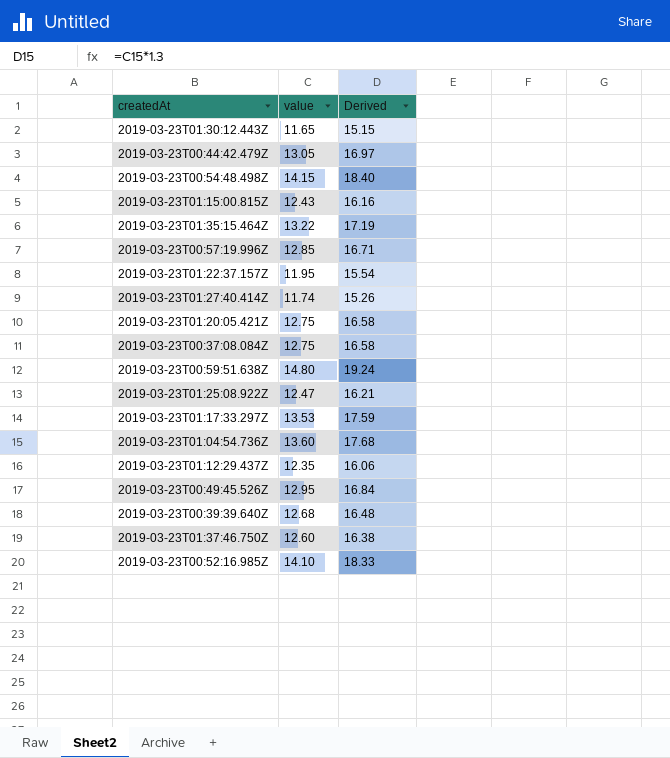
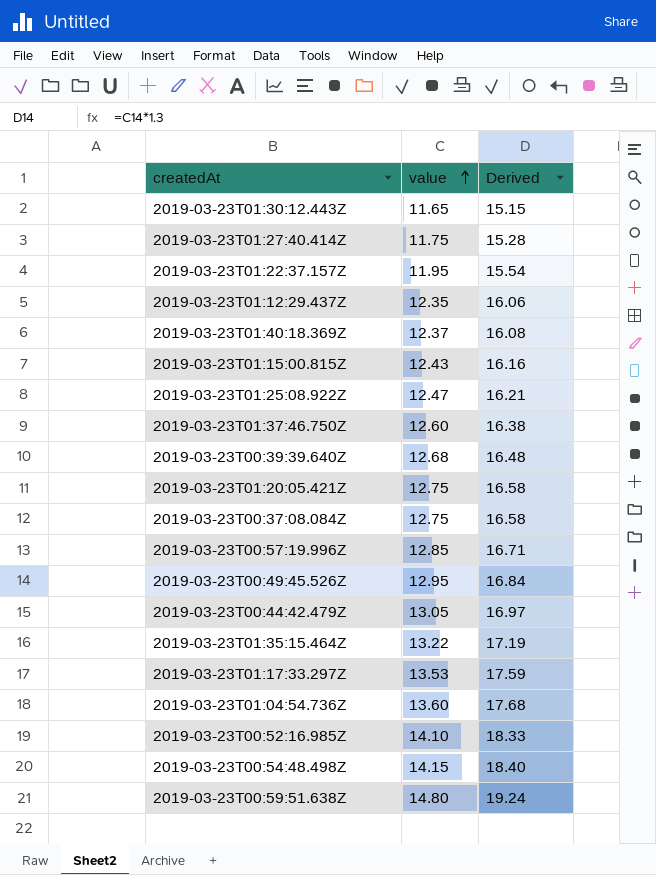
row order: none -> value ascending
2019-03-23T01:27:40.414Z | value: 11.74 -> 11.75
2019-03-23T01:27:40.414Z | Derived: 15.26 -> 15.28
row 2019-03-23T01:40:18.369Z: none -> 12.37 | 16.08

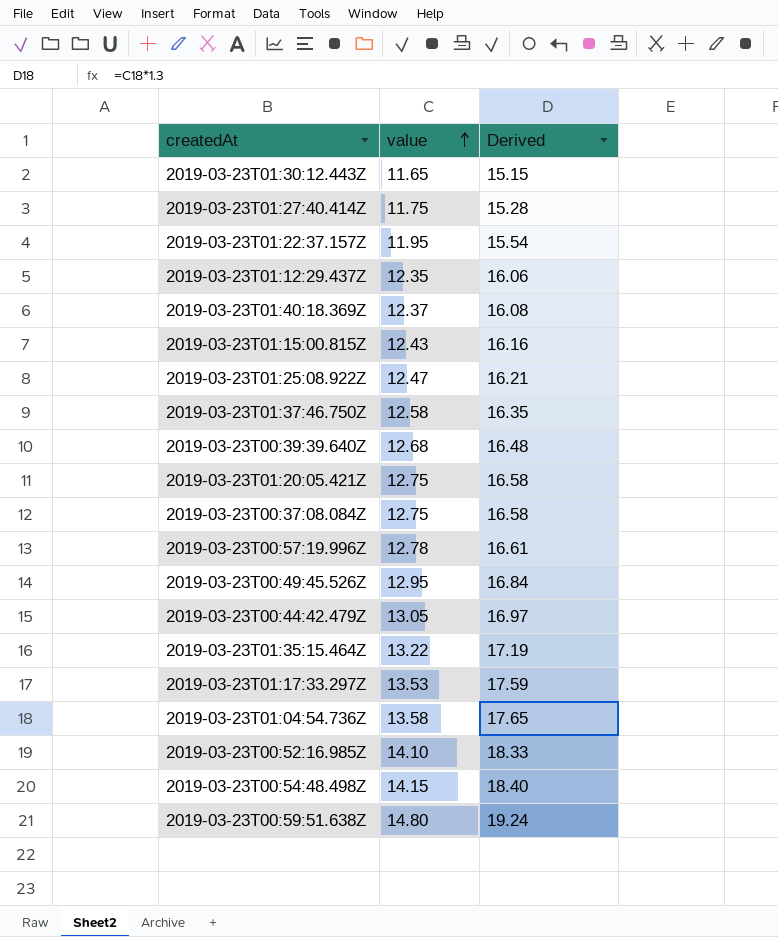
2019-03-23T01:37:46.750Z | value: 12.60 -> 12.58
2019-03-23T01:37:46.750Z | Derived: 16.38 -> 16.35
2019-03-23T00:57:19.996Z | value: 12.85 -> 12.78
2019-03-23T00:57:19.996Z | Derived: 16.71 -> 16.61
2019-03-23T01:04:54.736Z | value: 13.60 -> 13.58
2019-03-23T01:04:54.736Z | Derived: 17.68 -> 17.65

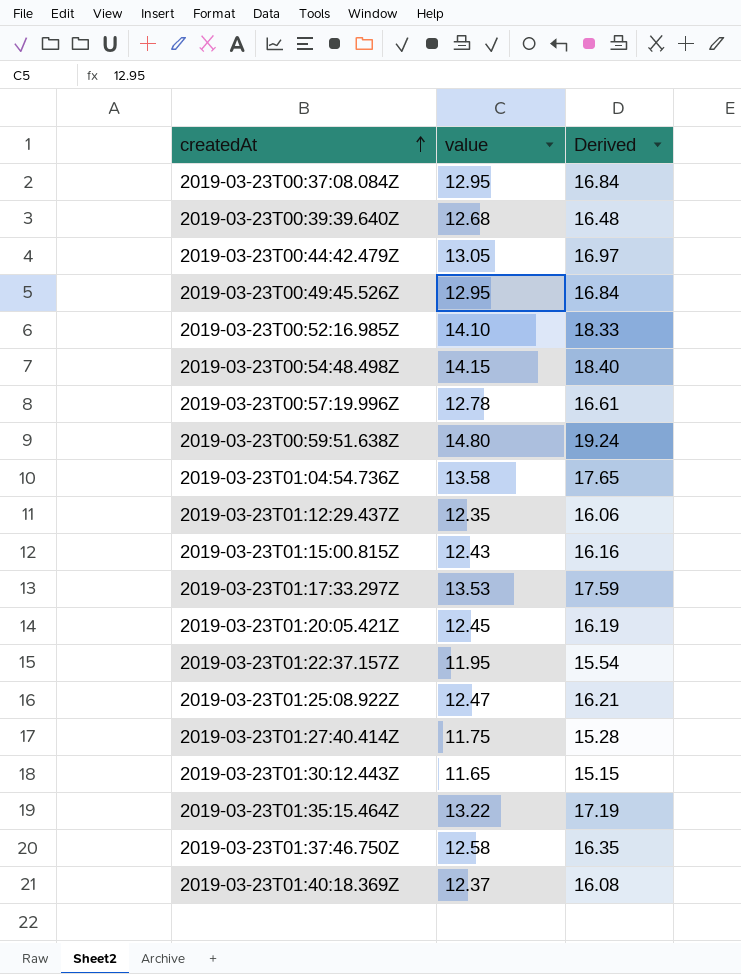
row order: value ascending -> createdAt ascending
2019-03-23T00:37:08.084Z | value: 12.75 -> 12.95
2019-03-23T00:37:08.084Z | Derived: 16.58 -> 16.84
2019-03-23T01:20:05.421Z | value: 12.75 -> 12.45
2019-03-23T01:20:05.421Z | Derived: 16.58 -> 16.19

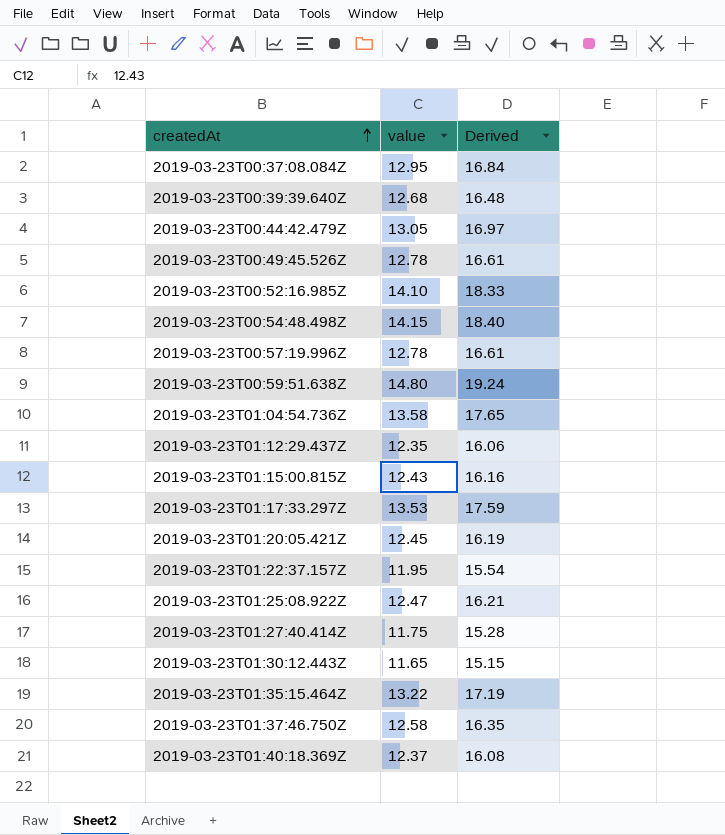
2019-03-23T00:49:45.526Z | value: 12.95 -> 12.78
2019-03-23T00:49:45.526Z | Derived: 16.84 -> 16.61

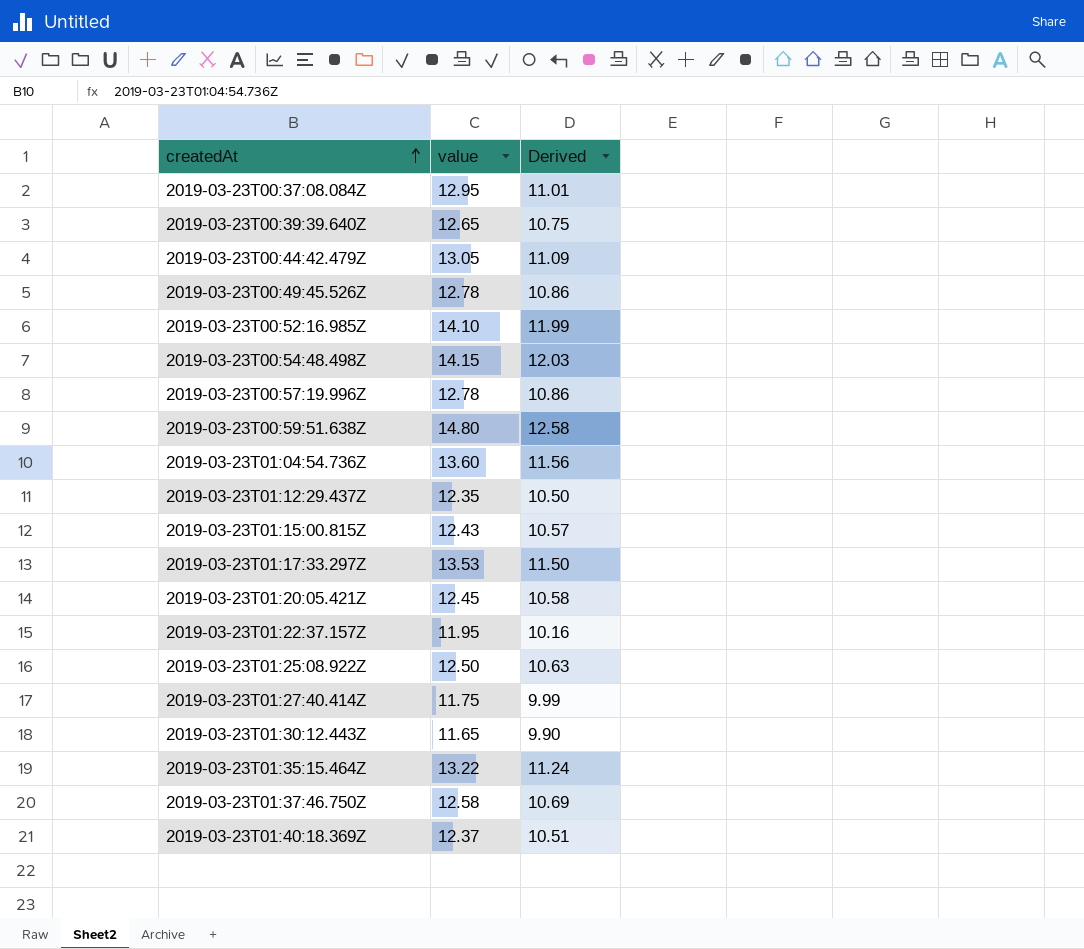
column Derived | formula: [value] * 1.3 -> [value] * 0.85
2019-03-23T00:39:39.640Z | value: 12.68 -> 12.65
2019-03-23T01:04:54.736Z | value: 13.58 -> 13.60
2019-03-23T01:25:08.922Z | value: 12.47 -> 12.50

